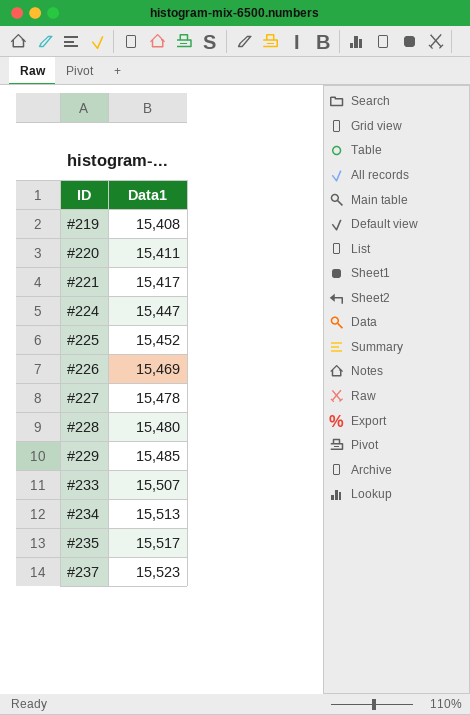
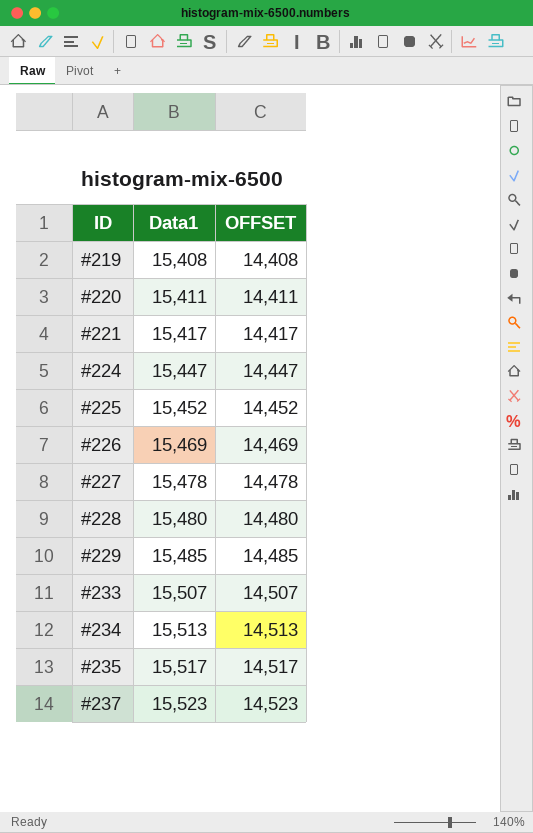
column OFFSET | formula: none -> [Data1] - 1000

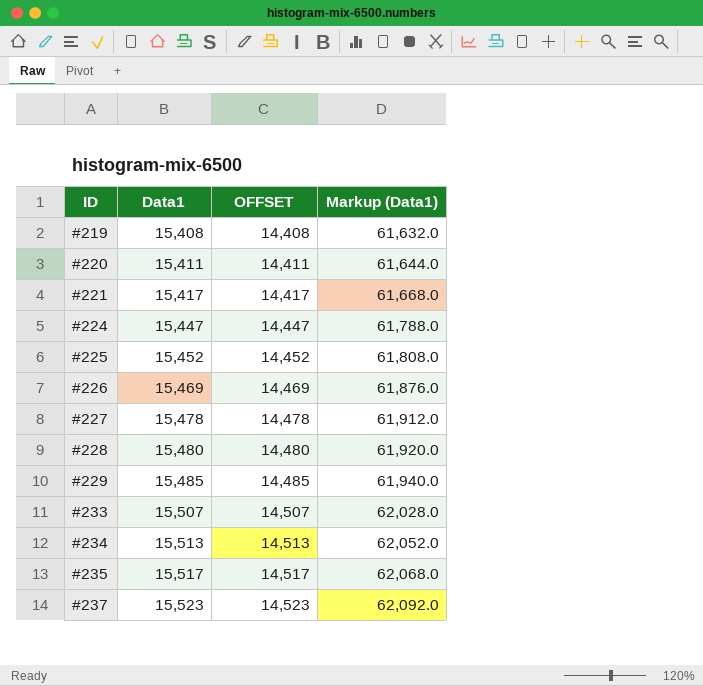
column Markup (Data1) | formula: none -> [Data1] * 4

